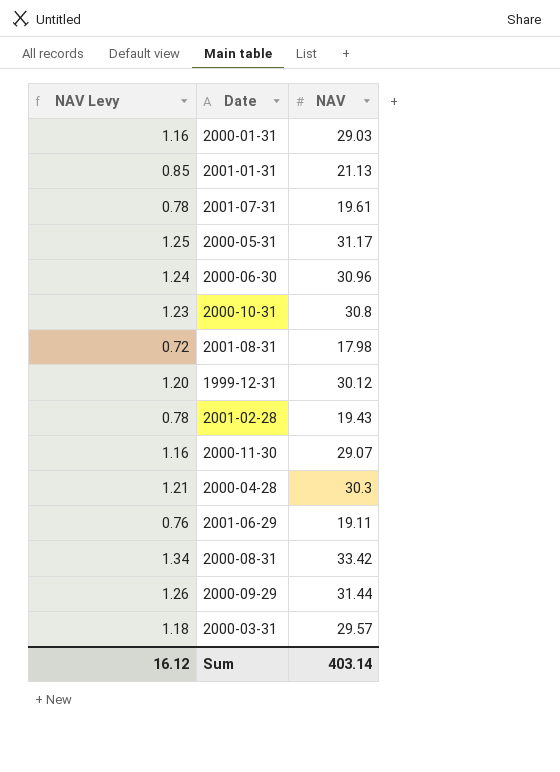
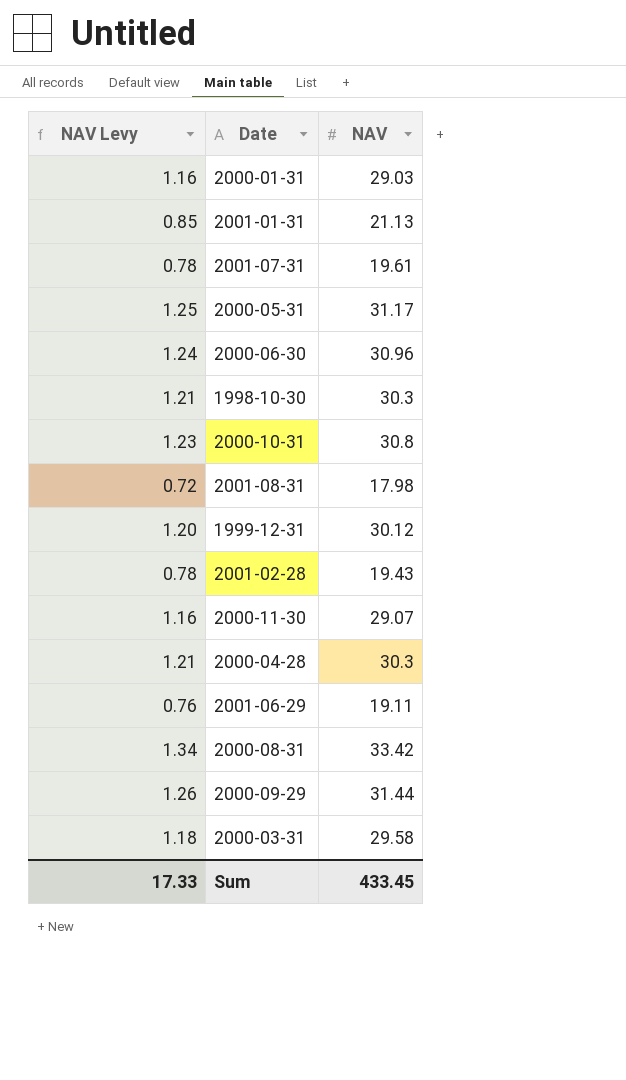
row 1998-10-30: none -> 1.21 | 30.3
2000-03-31 | NAV: 29.57 -> 29.58
Sum | NAV Levy: 16.12 -> 17.33
Sum | NAV: 403.14 -> 433.45

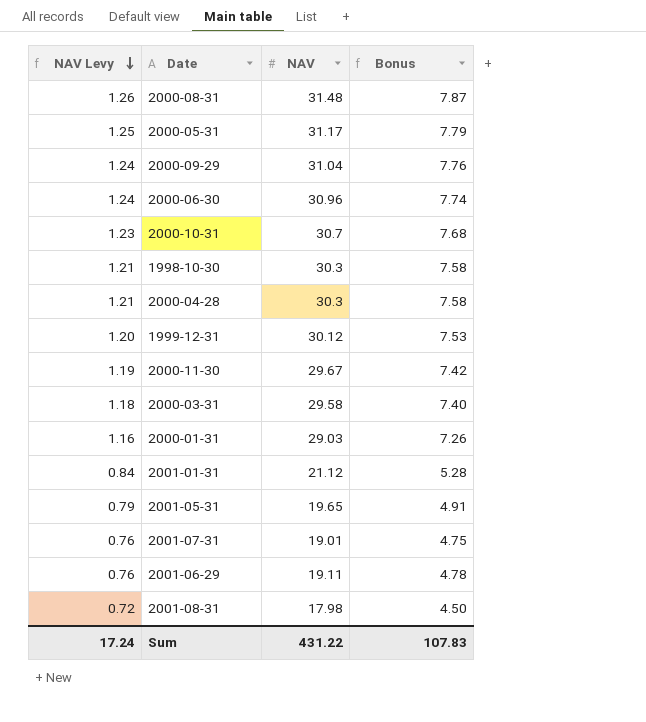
row order: none -> NAV Levy descending
column Bonus | formula: none -> [NAV] * 0.25
row 2001-02-28: 0.78 | 19.43 -> none
2000-08-31 | NAV Levy: 1.34 -> 1.26
2000-08-31 | NAV: 33.42 -> 31.48
2000-09-29 | NAV Levy: 1.26 -> 1.24
2000-09-29 | NAV: 31.44 -> 31.04
2000-10-31 | NAV: 30.8 -> 30.7
2000-11-30 | NAV Levy: 1.16 -> 1.19
2000-11-30 | NAV: 29.07 -> 29.67
2001-01-31 | NAV Levy: 0.85 -> 0.84
2001-01-31 | NAV: 21.13 -> 21.12
row 2001-05-31: none -> 0.79 | 19.65 | 4.91
2001-07-31 | NAV Levy: 0.78 -> 0.76
2001-07-31 | NAV: 19.61 -> 19.01
Sum | NAV Levy: 17.33 -> 17.24
Sum | NAV: 433.45 -> 431.22

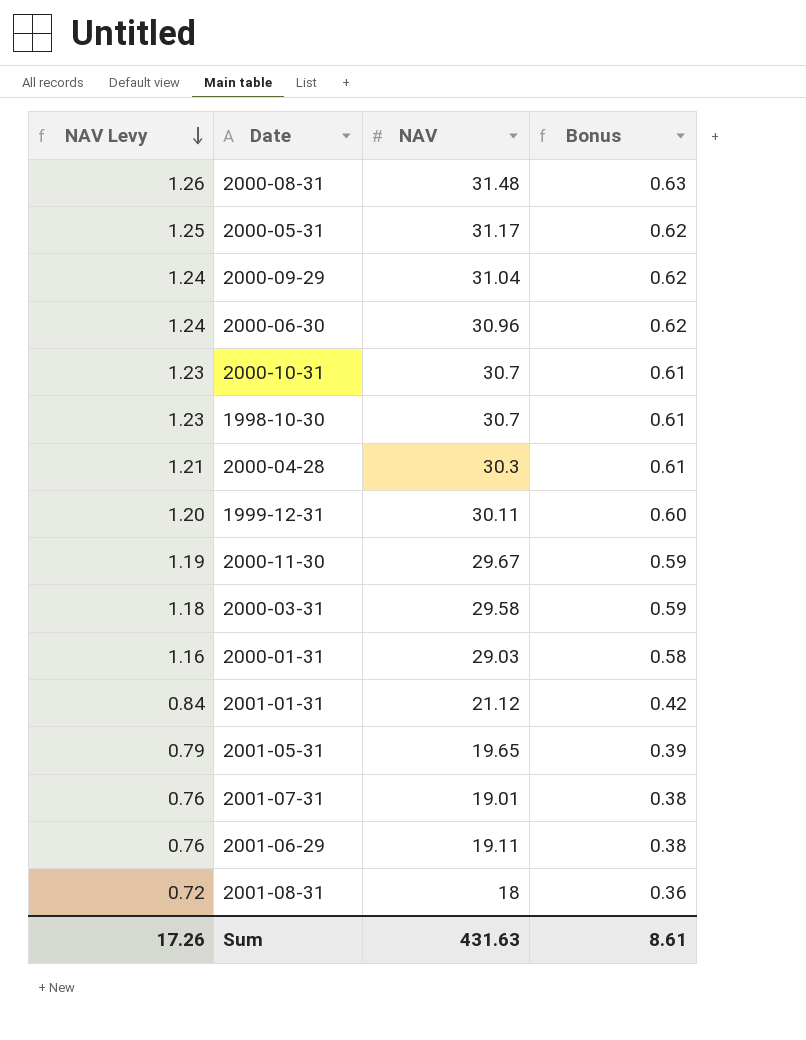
column Bonus | formula: [NAV] * 0.25 -> [NAV] * 0.02
1998-10-30 | NAV Levy: 1.21 -> 1.23
1998-10-30 | NAV: 30.3 -> 30.7
1999-12-31 | NAV: 30.12 -> 30.11
2001-08-31 | NAV: 17.98 -> 18
Sum | NAV Levy: 17.24 -> 17.26
Sum | NAV: 431.22 -> 431.63
Sum | Bonus: 107.83 -> 8.61

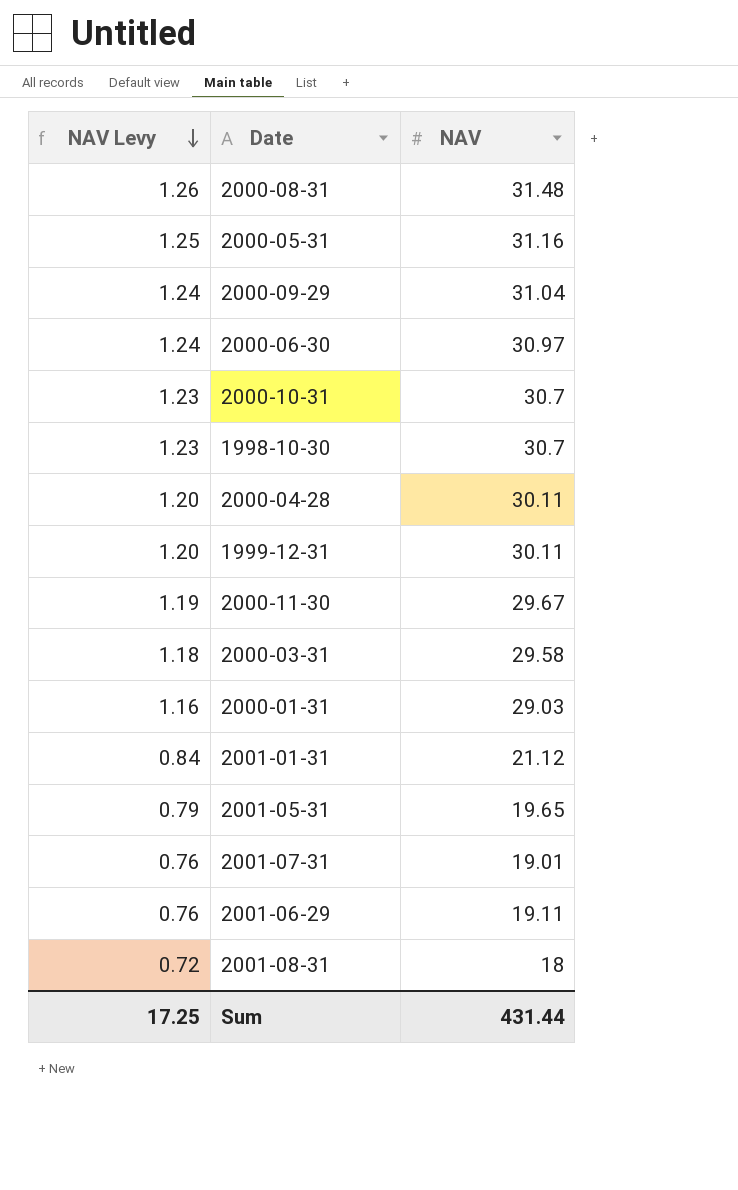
column Bonus | formula: [NAV] * 0.02 -> none
2000-05-31 | NAV: 31.17 -> 31.16
2000-06-30 | NAV: 30.96 -> 30.97
2000-04-28 | NAV Levy: 1.21 -> 1.20
2000-04-28 | NAV: 30.3 -> 30.11
Sum | NAV Levy: 17.26 -> 17.25
Sum | NAV: 431.63 -> 431.44

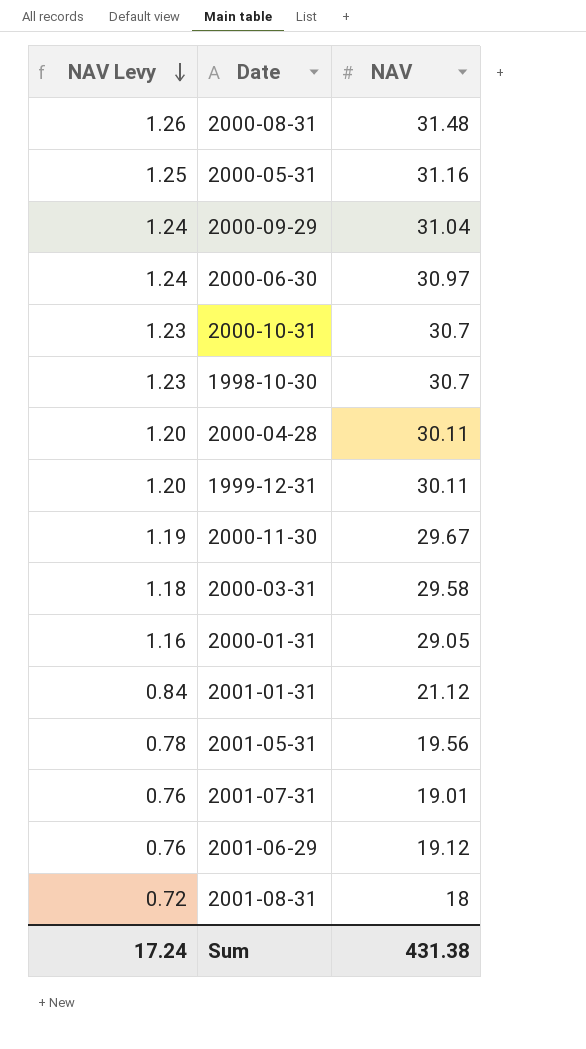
2000-01-31 | NAV: 29.03 -> 29.05
2001-05-31 | NAV Levy: 0.79 -> 0.78
2001-05-31 | NAV: 19.65 -> 19.56
2001-06-29 | NAV: 19.11 -> 19.12
Sum | NAV Levy: 17.25 -> 17.24
Sum | NAV: 431.44 -> 431.38

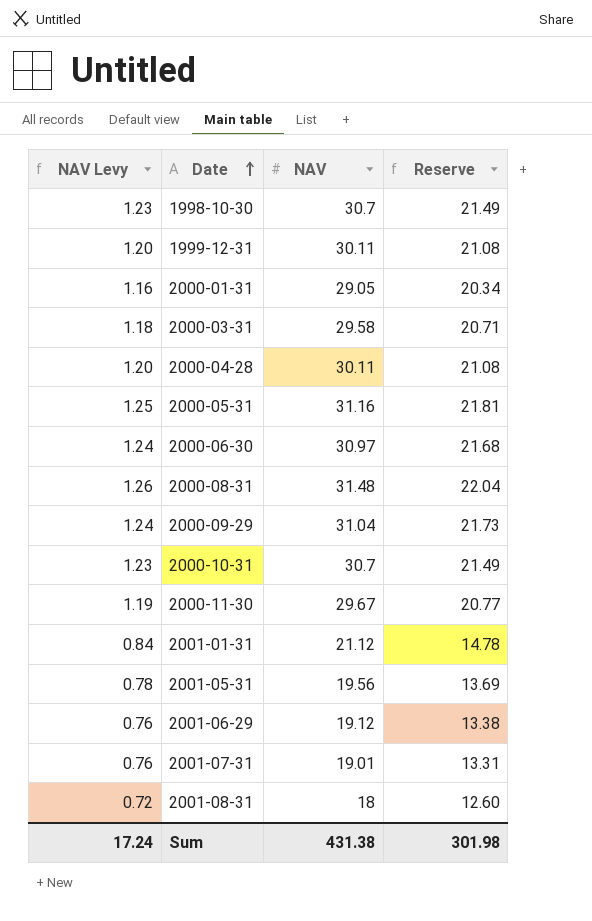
row order: NAV Levy descending -> Date ascending
column Reserve | formula: none -> [NAV] * 0.7

